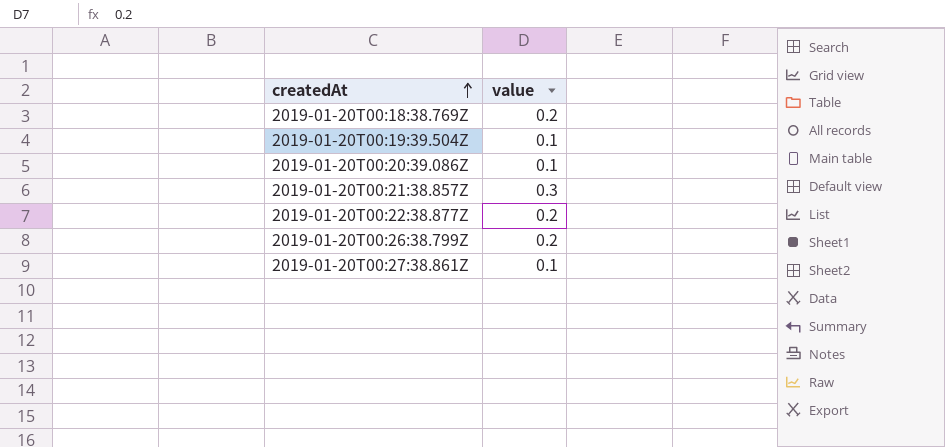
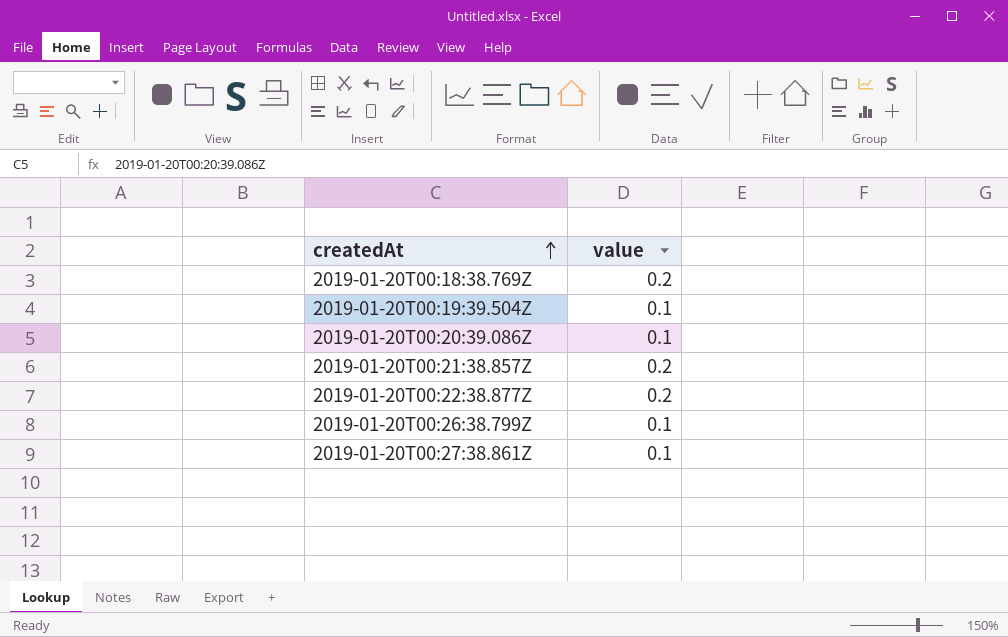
2019-01-20T00:21:38.857Z | value: 0.3 -> 0.2
2019-01-20T00:26:38.799Z | value: 0.2 -> 0.1

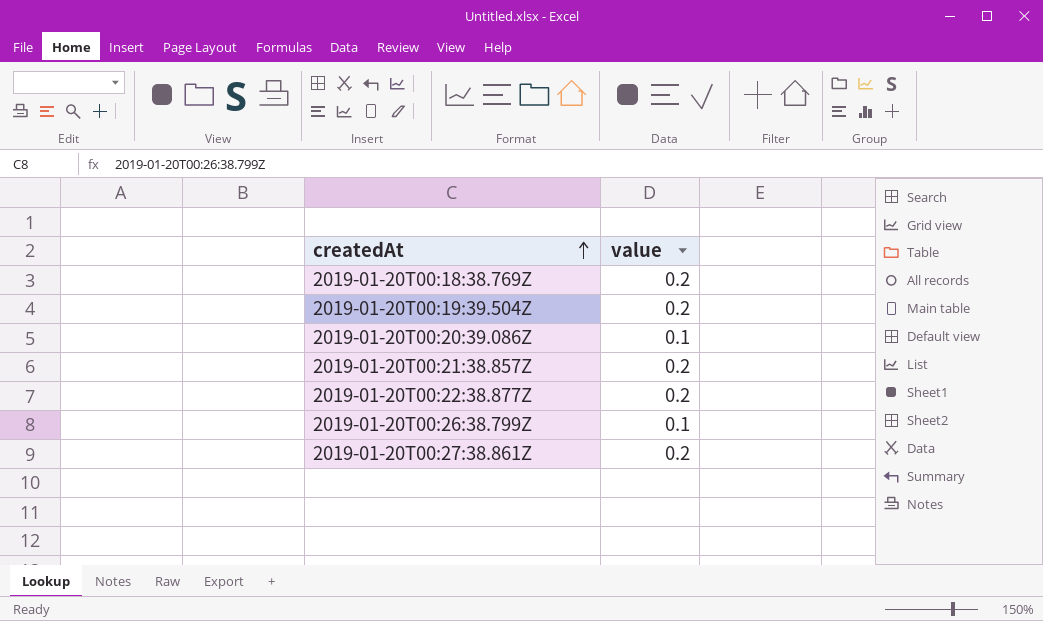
2019-01-20T00:19:39.504Z | value: 0.1 -> 0.2
2019-01-20T00:27:38.861Z | value: 0.1 -> 0.2

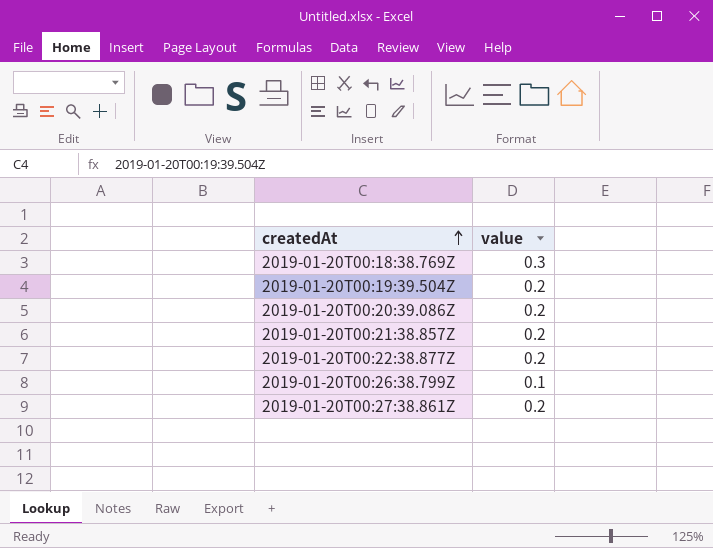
2019-01-20T00:18:38.769Z | value: 0.2 -> 0.3
2019-01-20T00:20:39.086Z | value: 0.1 -> 0.2

